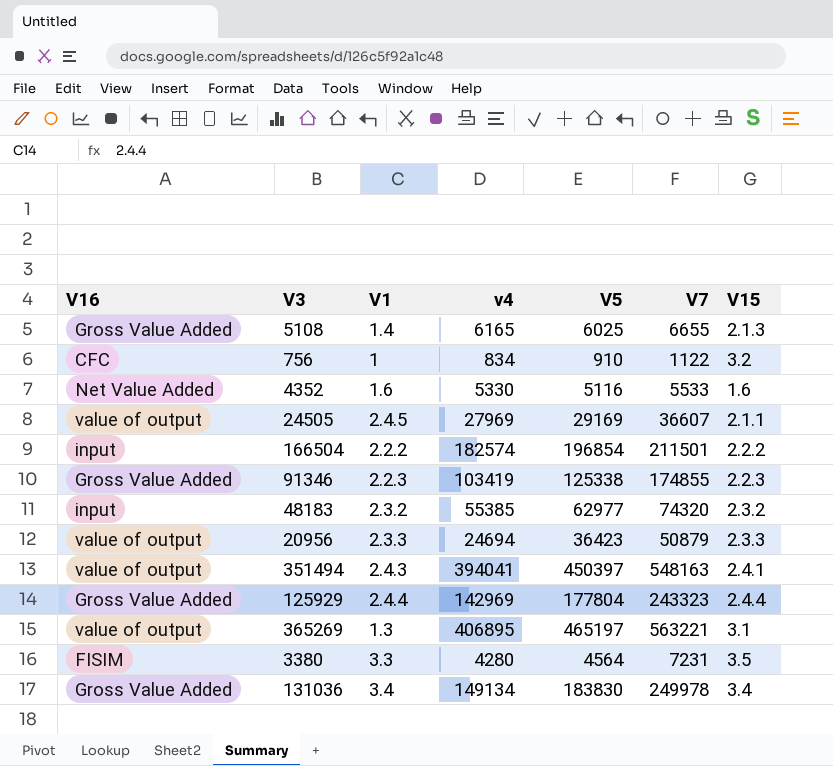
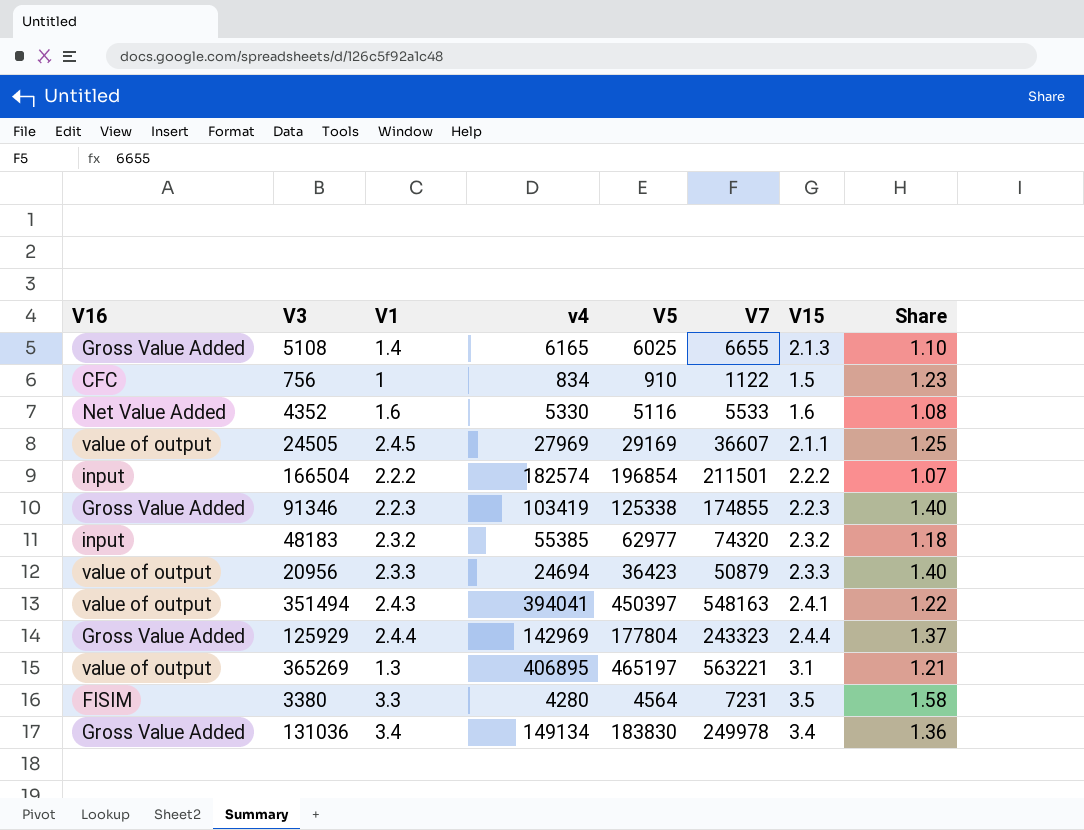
column Share | formula: none -> [V7] / [V5]
756 | V15: 3.2 -> 1.5

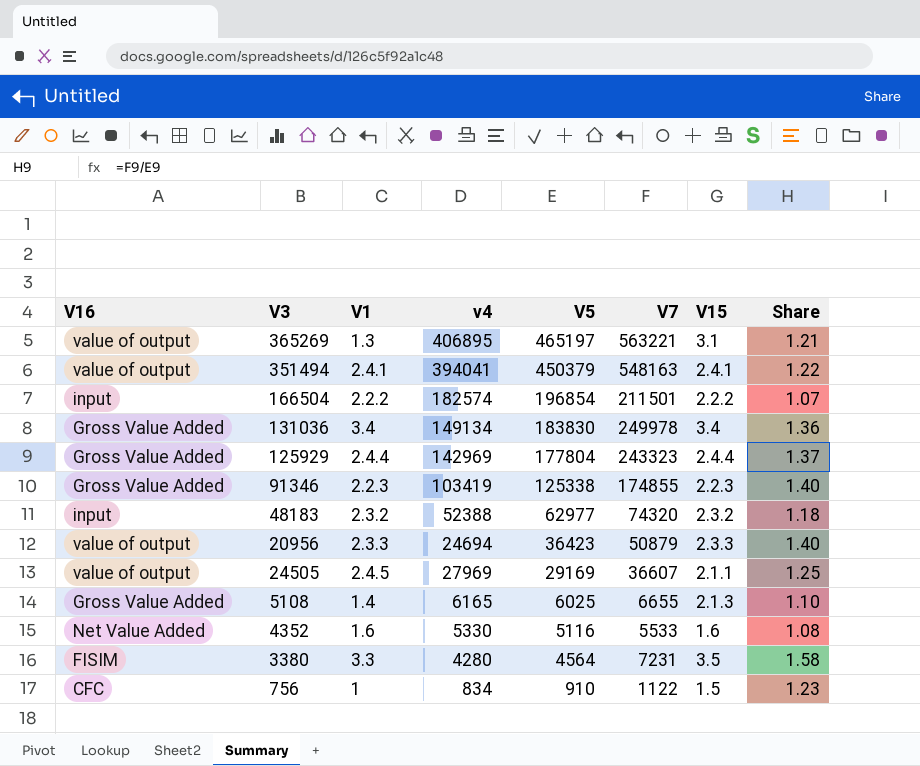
row order: none -> V5 descending
351494 | V1: 2.4.3 -> 2.4.1
351494 | V5: 450397 -> 450379
48183 | v4: 55385 -> 52388

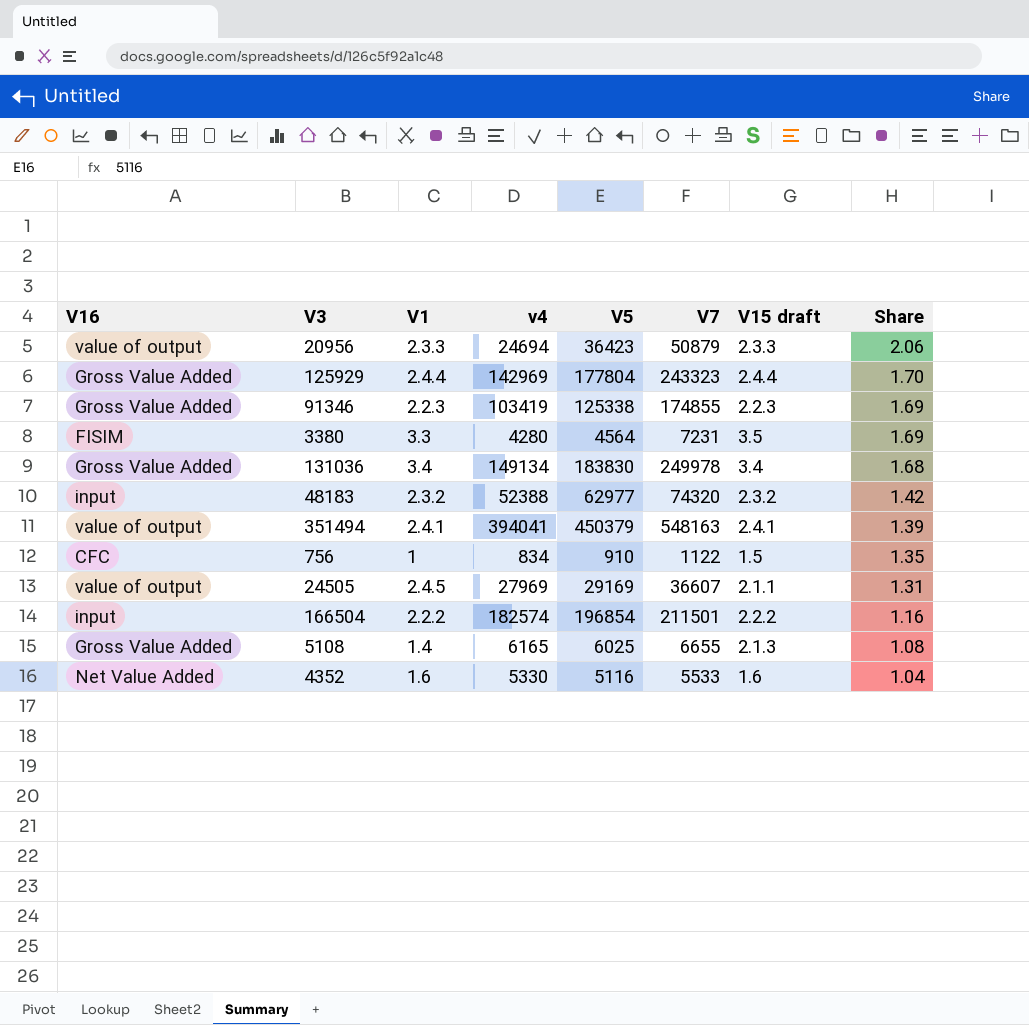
row order: V5 descending -> Share descending
column name: V15 -> V15 draft
column Share | formula: [V7] / [V5] -> [V7] / [v4]
row 365269: value of output | 1.3 | 406895 | 465197 | 563221 | 3.1 | 1.21 -> none

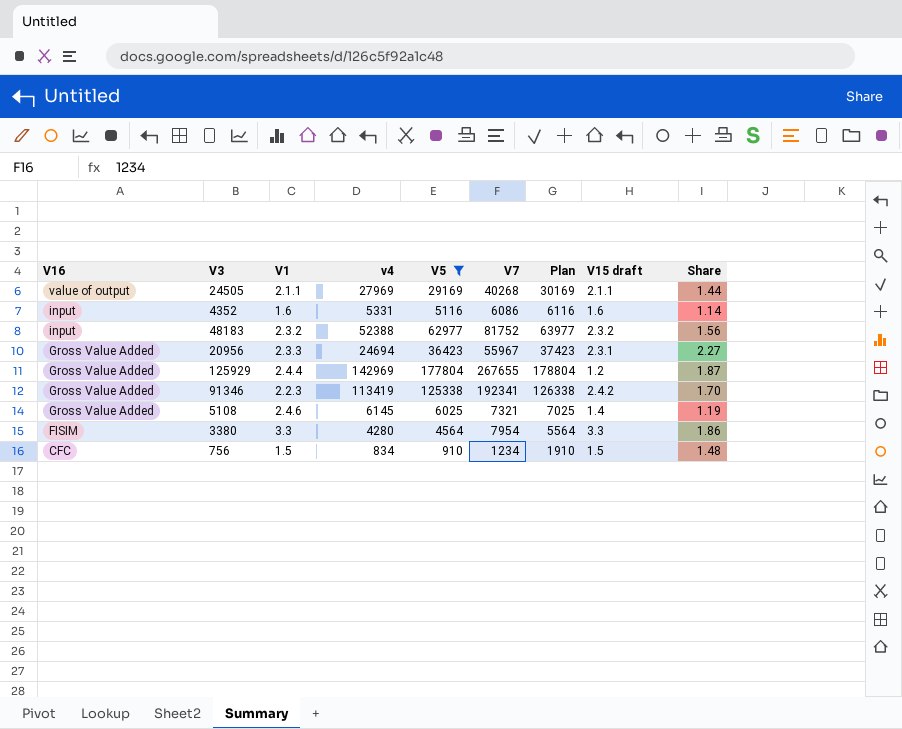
filter: none -> V5 <= 177804
row order: Share descending -> V16 descending
column Plan | formula: none -> [V5] + 1000
24505 | V1: 2.4.5 -> 2.1.1
24505 | V7: 36607 -> 40268
24505 | Share: 1.31 -> 1.44
4352 | V16: Net Value Added -> input
4352 | v4: 5330 -> 5331
4352 | V7: 5533 -> 6086
4352 | Share: 1.04 -> 1.14
48183 | V7: 74320 -> 81752
48183 | Share: 1.42 -> 1.56
20956 | V16: value of output -> Gross Value Added
20956 | V7: 50879 -> 55967
20956 | V15 draft: 2.3.3 -> 2.3.1
20956 | Share: 2.06 -> 2.27
125929 | V7: 243323 -> 267655
125929 | V15 draft: 2.4.4 -> 1.2
125929 | Share: 1.70 -> 1.87
91346 | v4: 103419 -> 113419
91346 | V7: 174855 -> 192341
91346 | V15 draft: 2.2.3 -> 2.4.2
91346 | Share: 1.69 -> 1.70
5108 | V1: 1.4 -> 2.4.6
5108 | v4: 6165 -> 6145
5108 | V7: 6655 -> 7321
5108 | V15 draft: 2.1.3 -> 1.4
5108 | Share: 1.08 -> 1.19
3380 | V7: 7231 -> 7954
3380 | V15 draft: 3.5 -> 3.3
3380 | Share: 1.69 -> 1.86
756 | V1: 1 -> 1.5
756 | V7: 1122 -> 1234
756 | Share: 1.35 -> 1.48

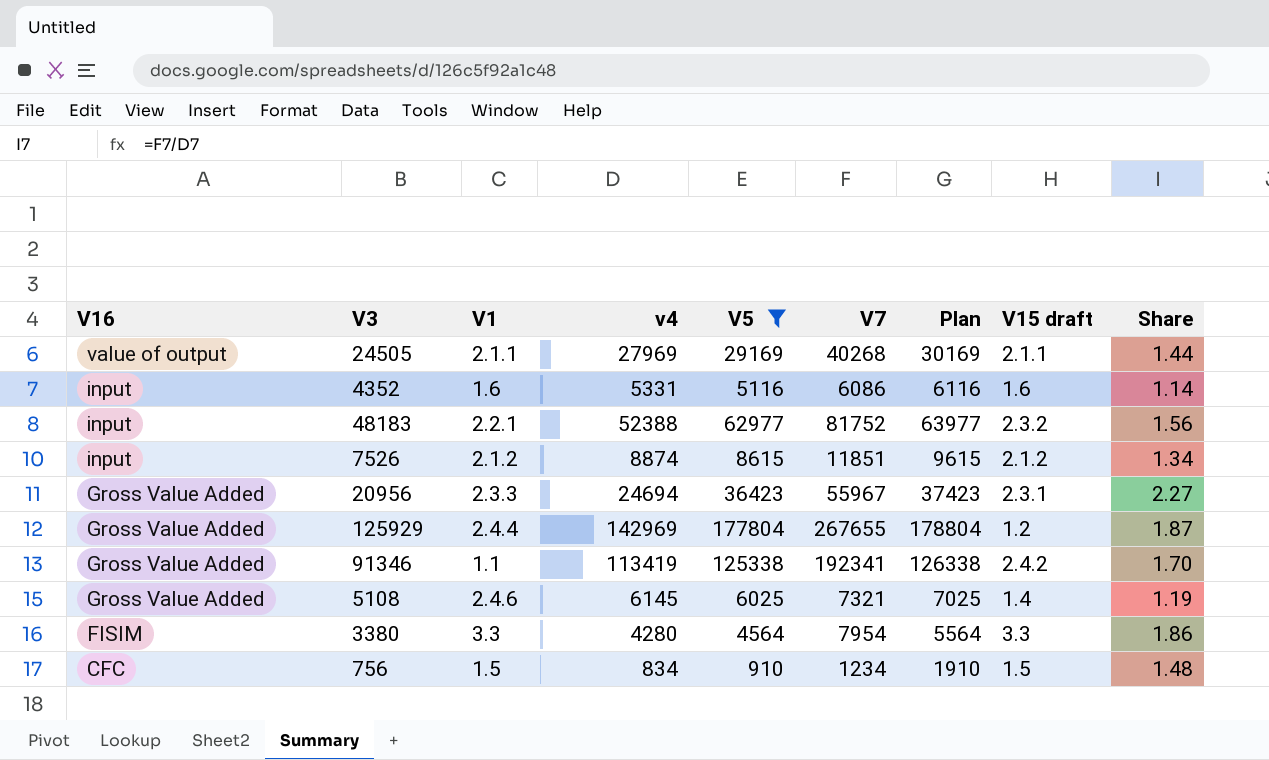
48183 | V1: 2.3.2 -> 2.2.1
row 7526: none -> input | 2.1.2 | 8874 | 8615 | 11851 | 9615 | 2.1.2 | 1.34
91346 | V1: 2.2.3 -> 1.1

